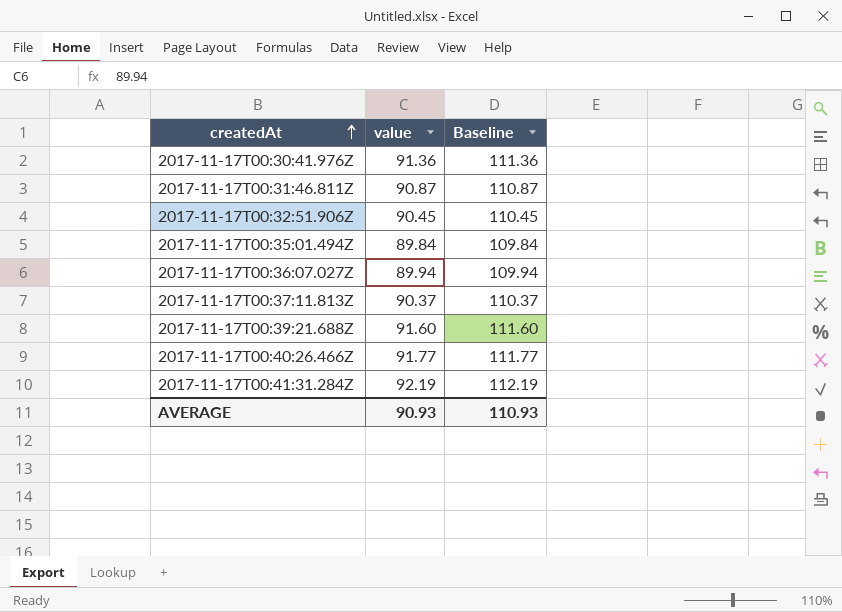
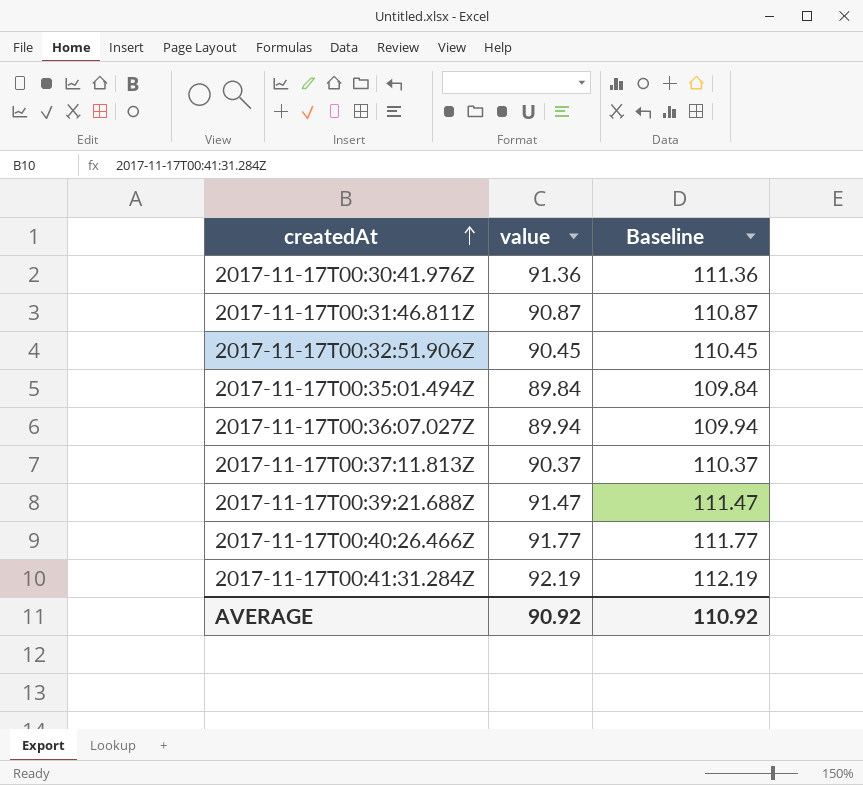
2017-11-17T00:39:21.688Z | value: 91.60 -> 91.47
2017-11-17T00:39:21.688Z | Baseline: 111.60 -> 111.47
AVERAGE | value: 90.93 -> 90.92
AVERAGE | Baseline: 110.93 -> 110.92

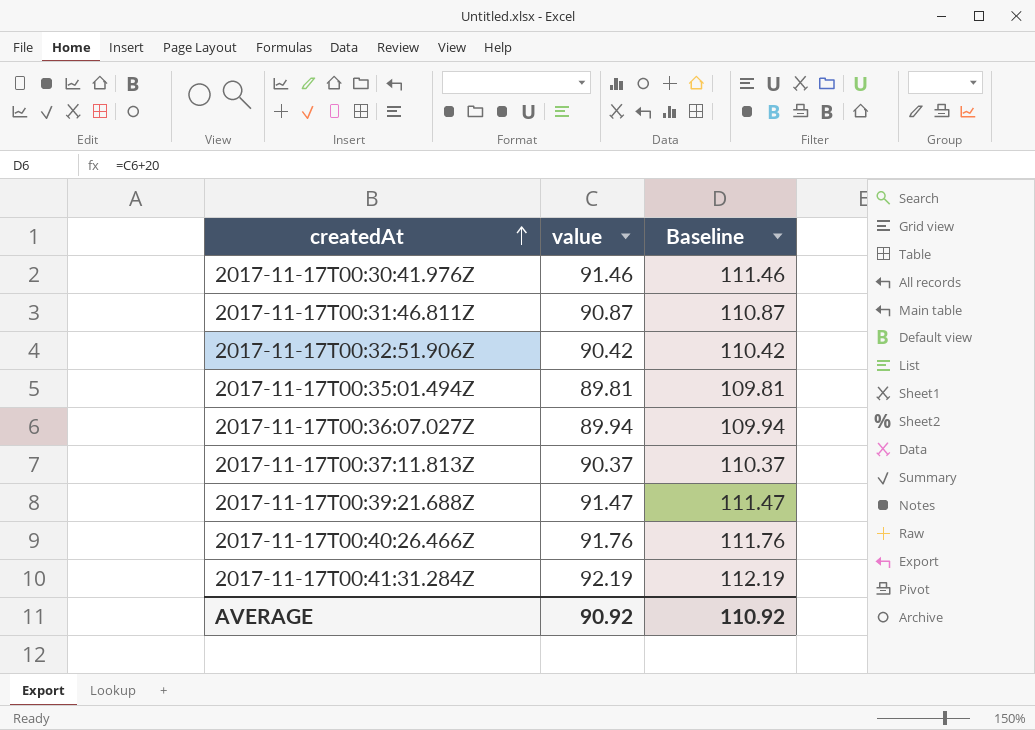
2017-11-17T00:30:41.976Z | value: 91.36 -> 91.46
2017-11-17T00:30:41.976Z | Baseline: 111.36 -> 111.46
2017-11-17T00:32:51.906Z | value: 90.45 -> 90.42
2017-11-17T00:32:51.906Z | Baseline: 110.45 -> 110.42
2017-11-17T00:35:01.494Z | value: 89.84 -> 89.81
2017-11-17T00:35:01.494Z | Baseline: 109.84 -> 109.81
2017-11-17T00:40:26.466Z | value: 91.77 -> 91.76
2017-11-17T00:40:26.466Z | Baseline: 111.77 -> 111.76

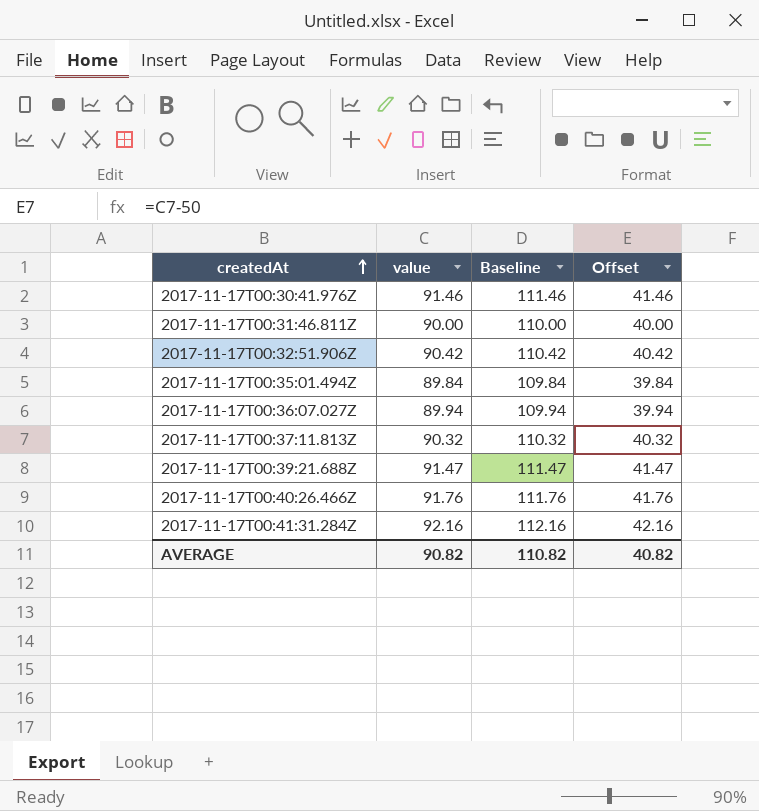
column Offset | formula: none -> [value] - 50
2017-11-17T00:31:46.811Z | value: 90.87 -> 90.00
2017-11-17T00:31:46.811Z | Baseline: 110.87 -> 110.00
2017-11-17T00:35:01.494Z | value: 89.81 -> 89.84
2017-11-17T00:35:01.494Z | Baseline: 109.81 -> 109.84
2017-11-17T00:37:11.813Z | value: 90.37 -> 90.32
2017-11-17T00:37:11.813Z | Baseline: 110.37 -> 110.32
2017-11-17T00:41:31.284Z | value: 92.19 -> 92.16
2017-11-17T00:41:31.284Z | Baseline: 112.19 -> 112.16
AVERAGE | value: 90.92 -> 90.82
AVERAGE | Baseline: 110.92 -> 110.82

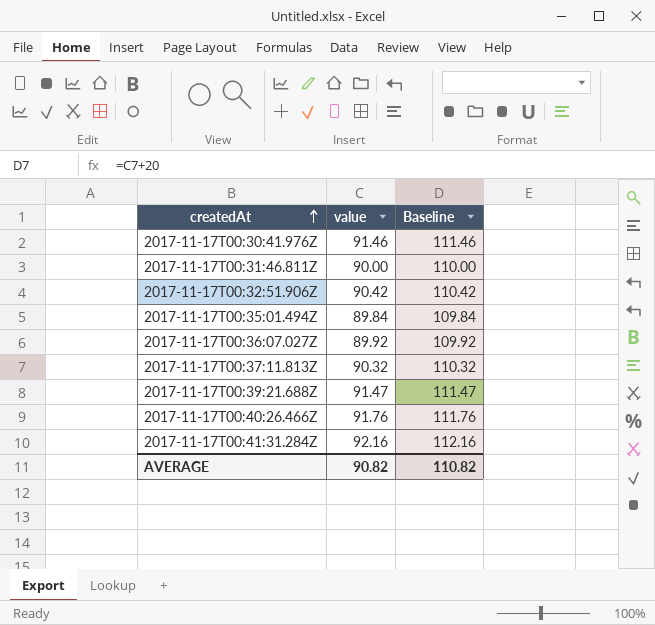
column Offset | formula: [value] - 50 -> none
2017-11-17T00:36:07.027Z | value: 89.94 -> 89.92
2017-11-17T00:36:07.027Z | Baseline: 109.94 -> 109.92

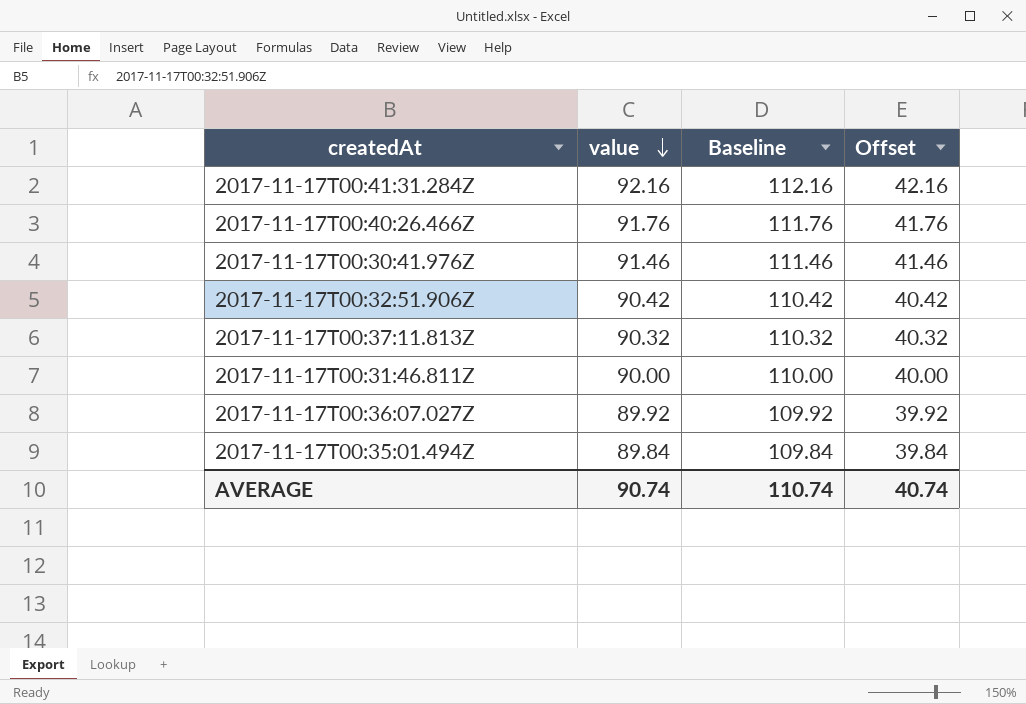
row order: createdAt ascending -> value descending
column Offset | formula: none -> [value] - 50
row 2017-11-17T00:39:21.688Z: 91.47 | 111.47 -> none
AVERAGE | value: 90.82 -> 90.74
AVERAGE | Baseline: 110.82 -> 110.74

